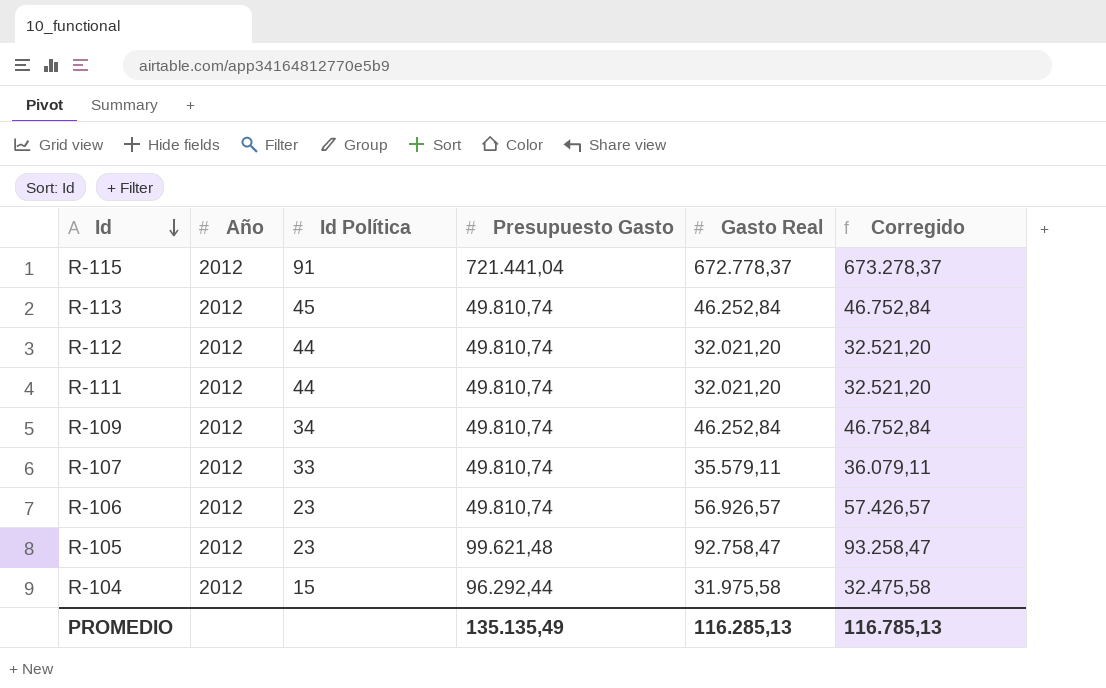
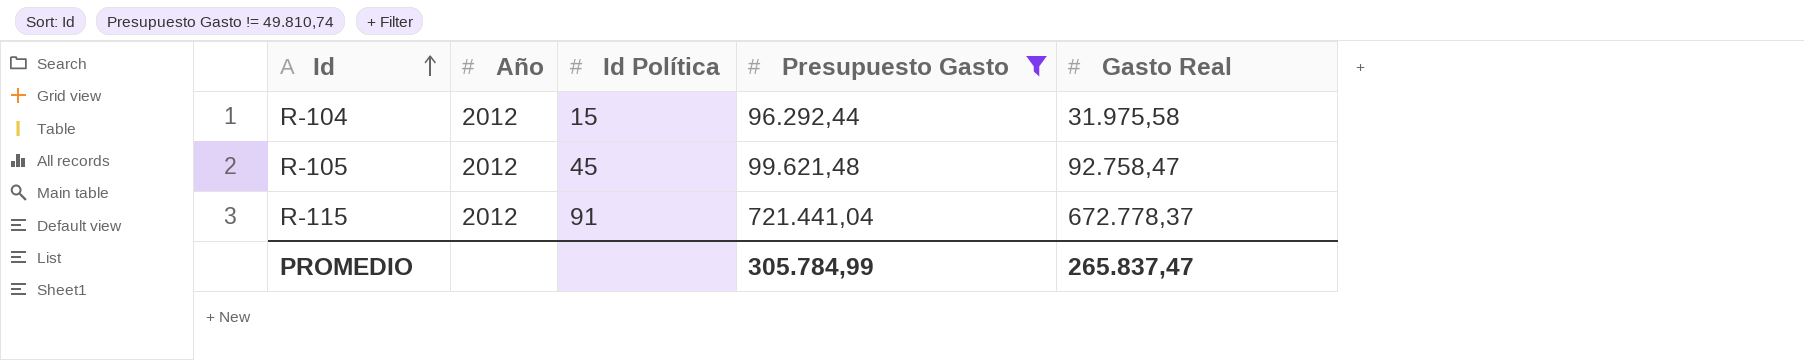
filter: none -> Presupuesto Gasto != 49.810,74
row order: Id descending -> Id ascending
column Corregido | formula: [Gasto Real] + 500 -> none
R-105 | Id Política: 23 -> 45
PROMEDIO | Presupuesto Gasto: 135.135,49 -> 305.784,99
PROMEDIO | Gasto Real: 116.285,13 -> 265.837,47

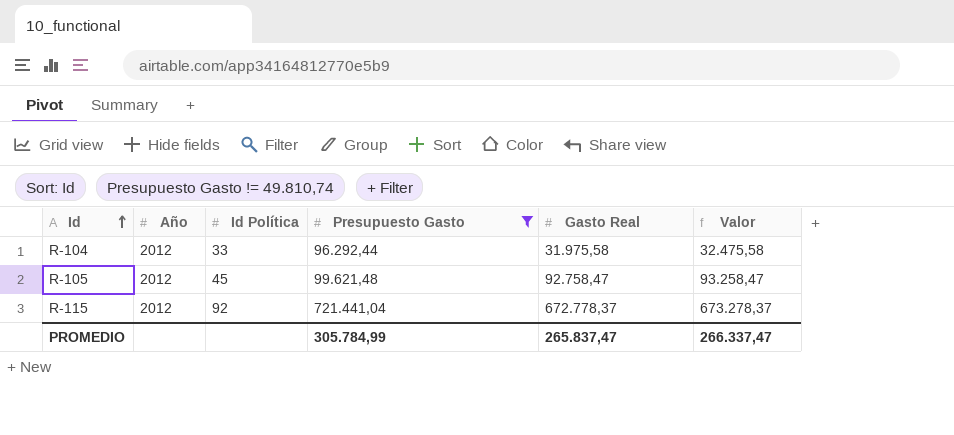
column Valor | formula: none -> [Gasto Real] + 500
R-104 | Id Política: 15 -> 33
R-115 | Id Política: 91 -> 92

